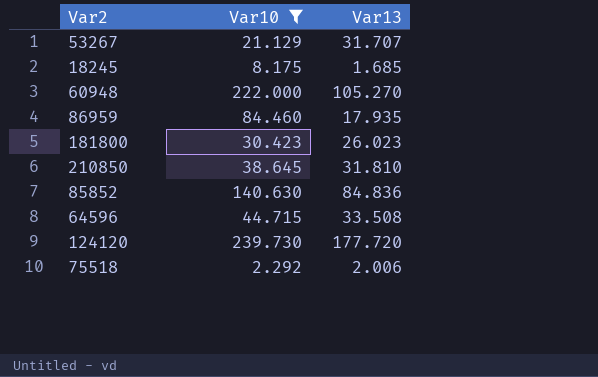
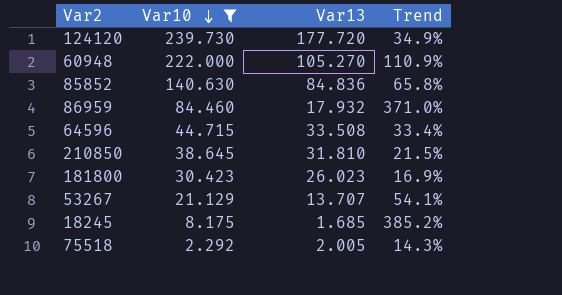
row order: none -> Var10 descending
column Trend | formula: none -> ([Var10] - [Var13]) / [Var13]
86959 | Var13: 17.935 -> 17.932
53267 | Var13: 31.707 -> 13.707
75518 | Var13: 2.006 -> 2.005

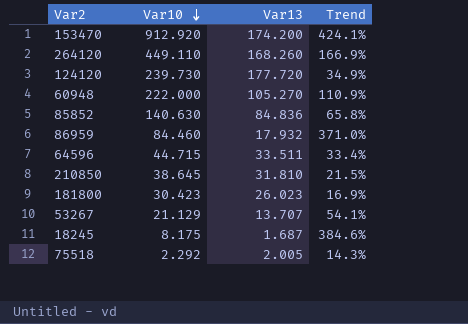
filter: Var10 <= 239.730 -> none
64596 | Var13: 33.508 -> 33.511
18245 | Var13: 1.685 -> 1.687
18245 | Trend: 385.2% -> 384.6%

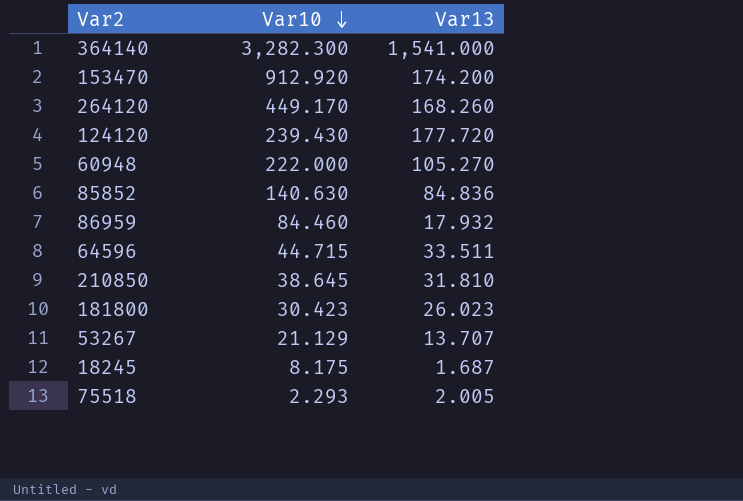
column Trend | formula: ([Var10] - [Var13]) / [Var13] -> none
row 364140: none -> 3,282.300 | 1,541.000
264120 | Var10: 449.110 -> 449.170
124120 | Var10: 239.730 -> 239.430
75518 | Var10: 2.292 -> 2.293

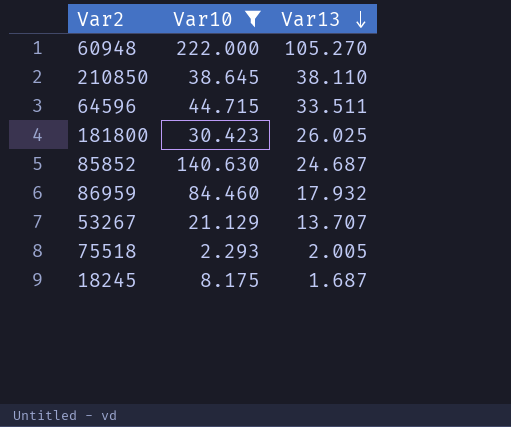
filter: none -> Var10 <= 222.000
row order: Var10 descending -> Var13 descending
210850 | Var13: 31.810 -> 38.110
181800 | Var13: 26.023 -> 26.025
85852 | Var13: 84.836 -> 24.687

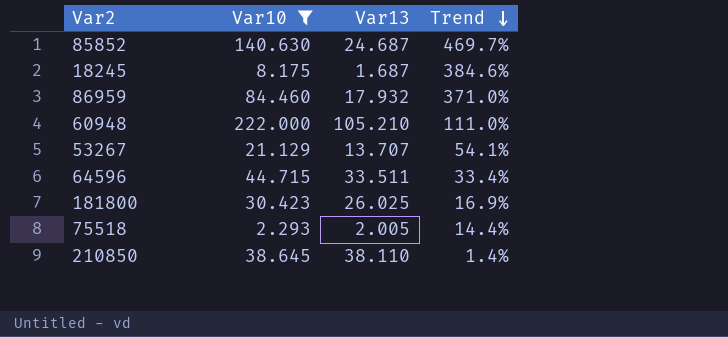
row order: Var13 descending -> Trend descending
column Trend | formula: none -> ([Var10] - [Var13]) / [Var13]
60948 | Var13: 105.270 -> 105.210

